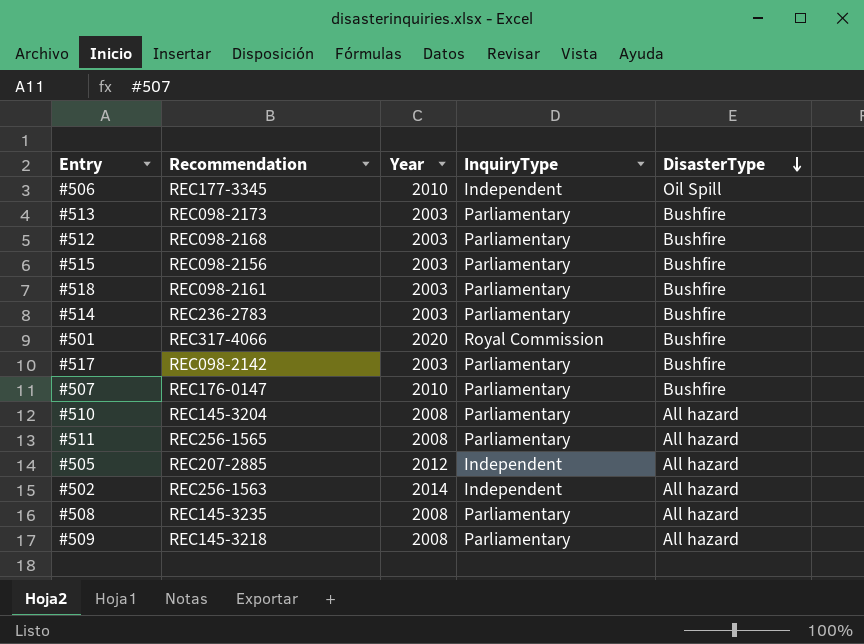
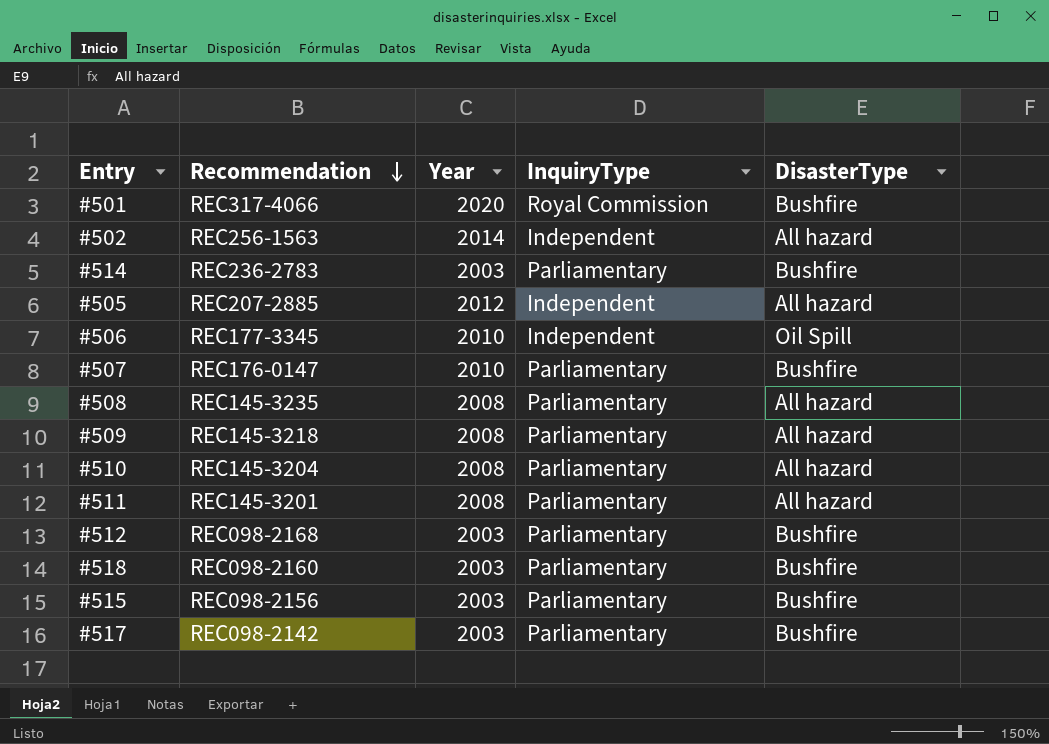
row order: DisasterType descending -> Recommendation descending
row #513: REC098-2173 | 2003 | Parliamentary | Bushfire -> none
#511 | Recommendation: REC256-1565 -> REC145-3201
#518 | Recommendation: REC098-2161 -> REC098-2160

